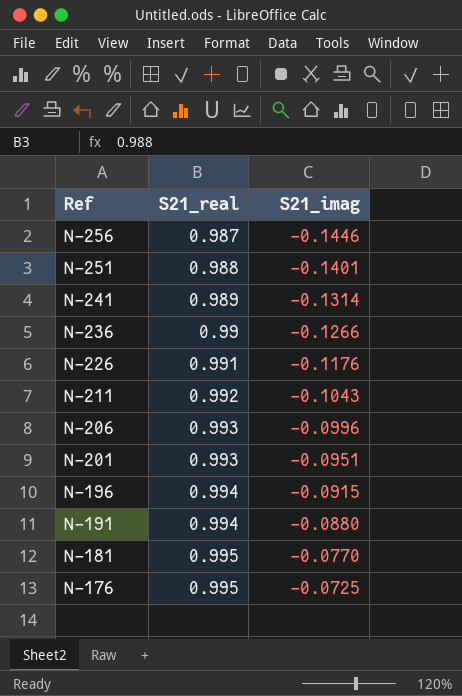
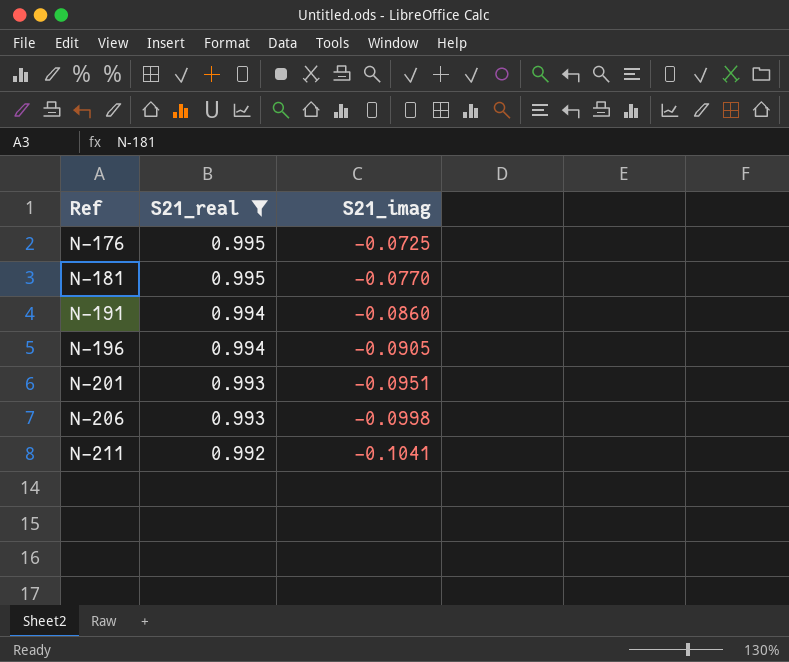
filter: none -> S21_real >= 0.992
row order: Ref descending -> Ref ascending
N-191 | S21_imag: -0.0880 -> -0.0860
N-196 | S21_imag: -0.0915 -> -0.0905
N-206 | S21_imag: -0.0996 -> -0.0998
N-211 | S21_imag: -0.1043 -> -0.1041

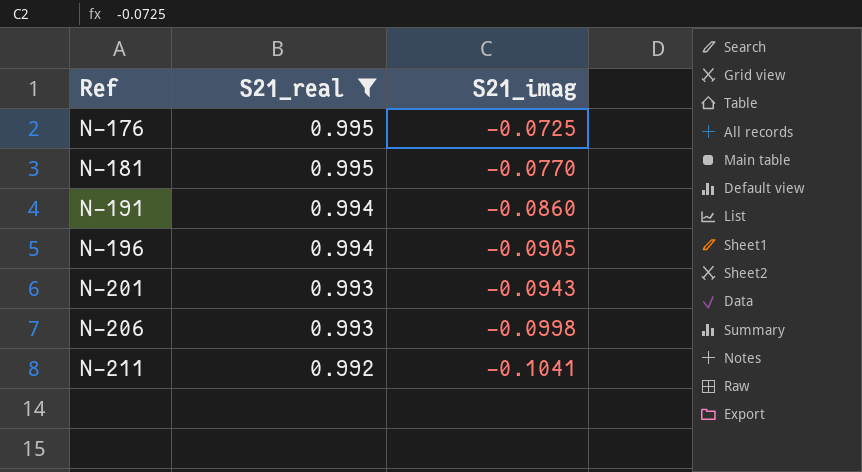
N-201 | S21_imag: -0.0951 -> -0.0943

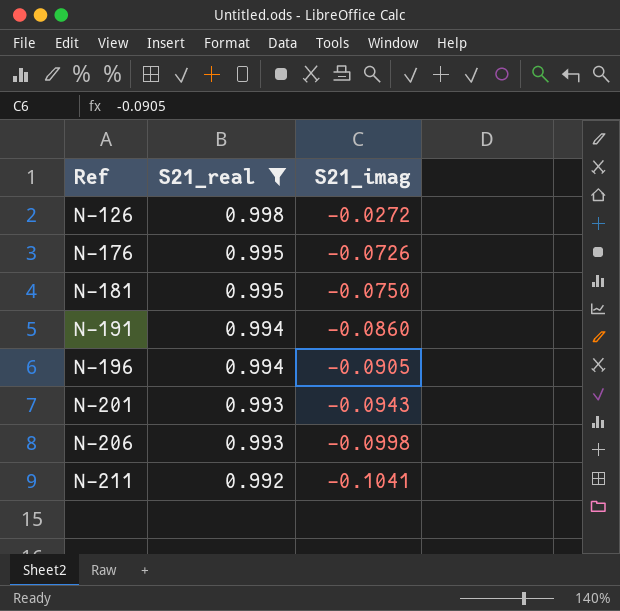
row N-126: none -> 0.998 | -0.0272
N-176 | S21_imag: -0.0725 -> -0.0726
N-181 | S21_imag: -0.0770 -> -0.0750

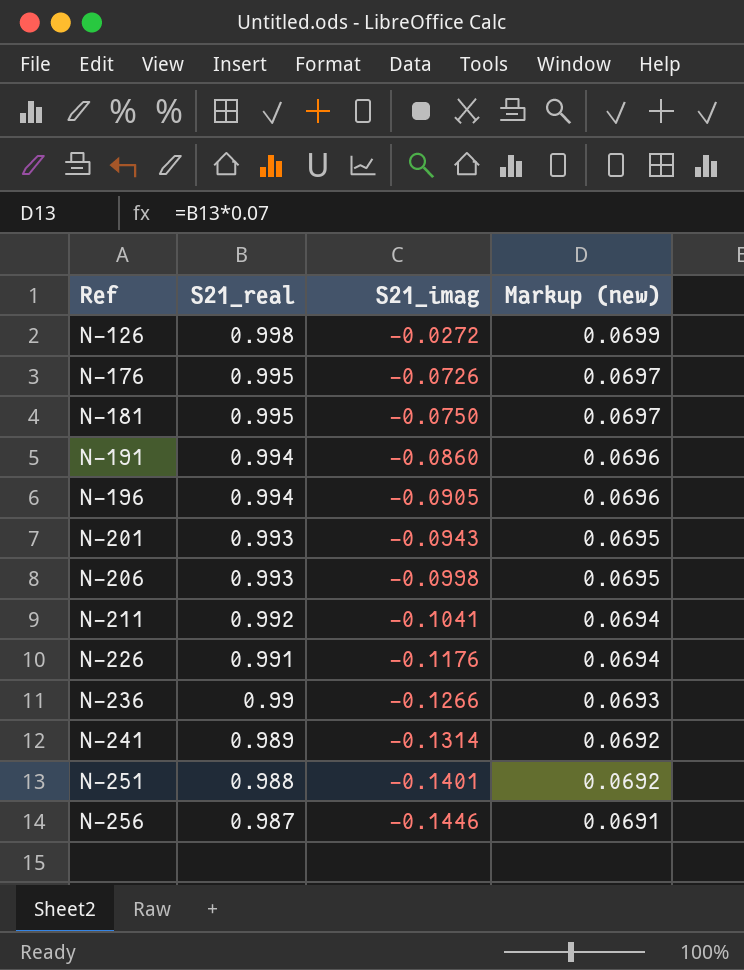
filter: S21_real >= 0.992 -> none
column Markup (new) | formula: none -> [S21_real] * 0.07

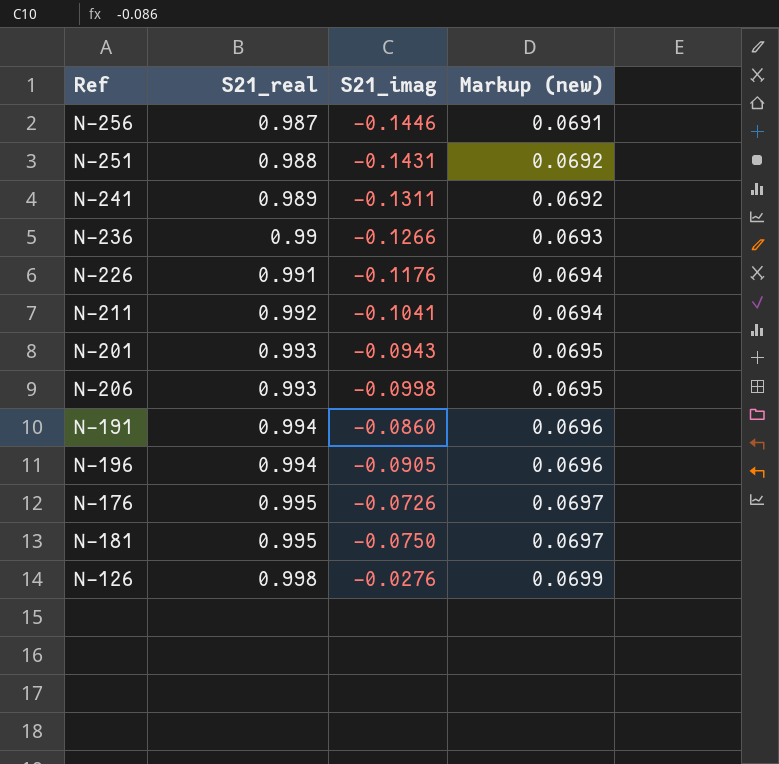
row order: Ref ascending -> S21_real ascending
N-251 | S21_imag: -0.1401 -> -0.1431
N-241 | S21_imag: -0.1314 -> -0.1311
N-126 | S21_imag: -0.0272 -> -0.0276

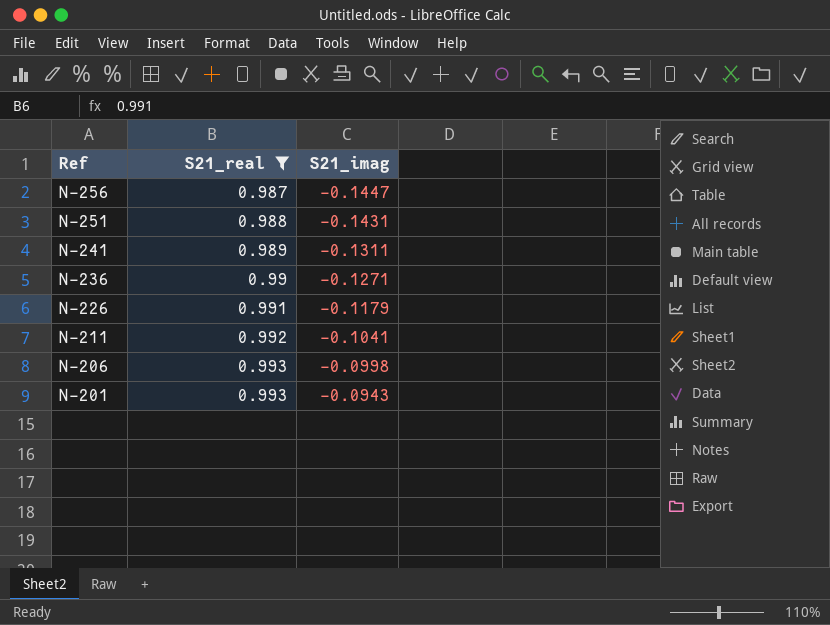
filter: none -> S21_real <= 0.993
row order: S21_real ascending -> Ref descending
column Markup (new) | formula: [S21_real] * 0.07 -> none
N-256 | S21_imag: -0.1446 -> -0.1447
N-236 | S21_imag: -0.1266 -> -0.1271
N-226 | S21_imag: -0.1176 -> -0.1179

